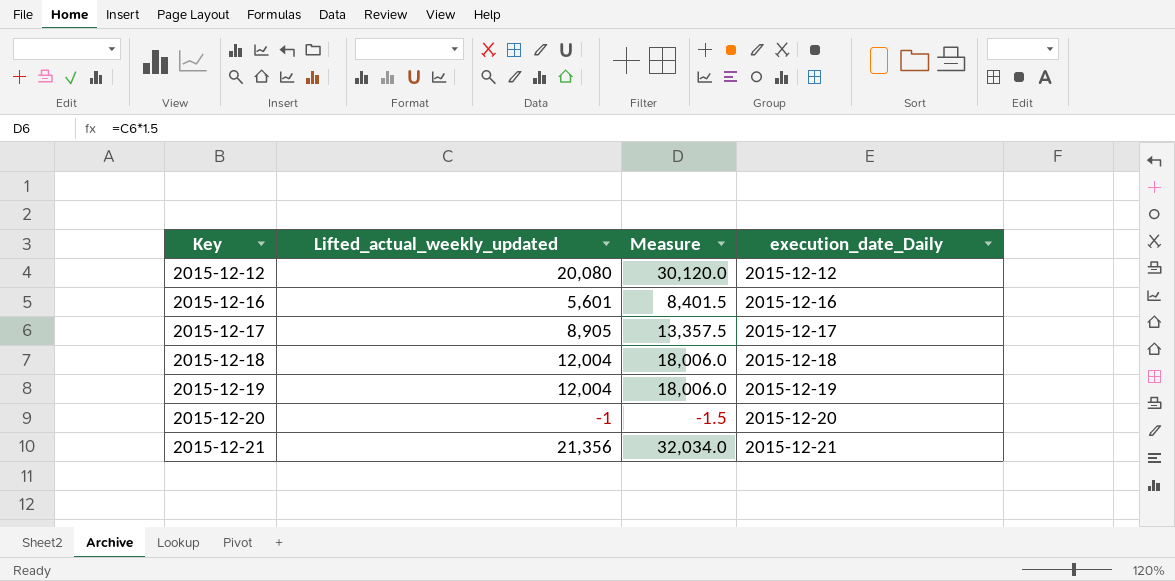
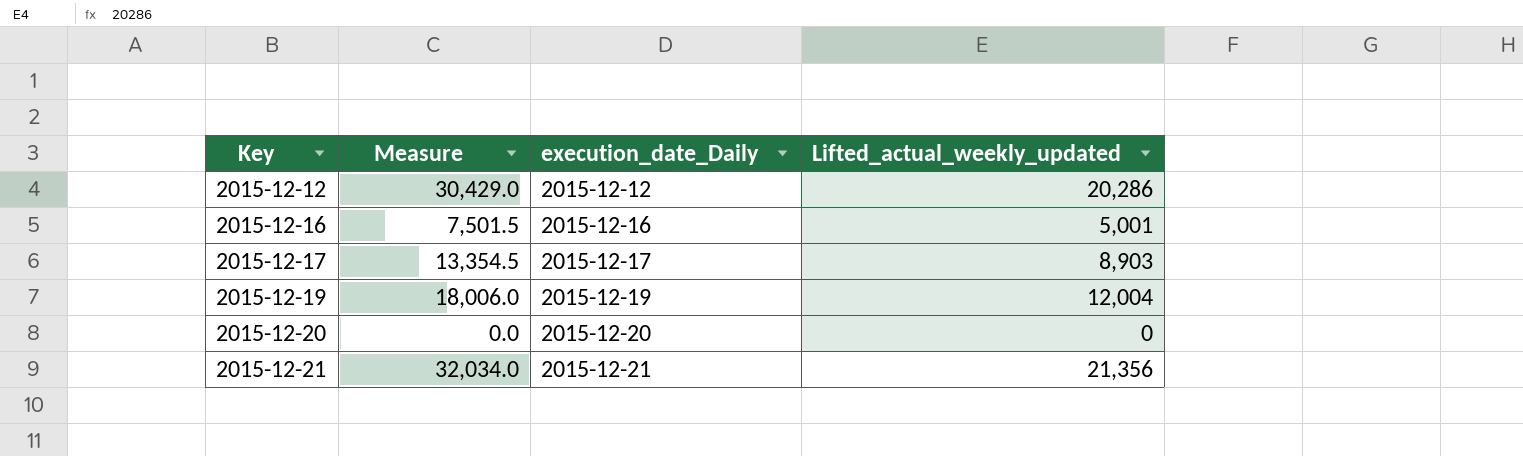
column Lifted_actual_weekly_updated | position: 2 -> 4
row 2015-12-18: 12,004 | 18,006.0 | 2015-12-18 -> none
2015-12-12 | Measure: 30,120.0 -> 30,429.0
2015-12-12 | Lifted_actual_weekly_updated: 20,080 -> 20,286
2015-12-16 | Measure: 8,401.5 -> 7,501.5
2015-12-16 | Lifted_actual_weekly_updated: 5,601 -> 5,001
2015-12-17 | Measure: 13,357.5 -> 13,354.5
2015-12-17 | Lifted_actual_weekly_updated: 8,905 -> 8,903
2015-12-20 | Measure: -1.5 -> 0.0
2015-12-20 | Lifted_actual_weekly_updated: -1 -> 0

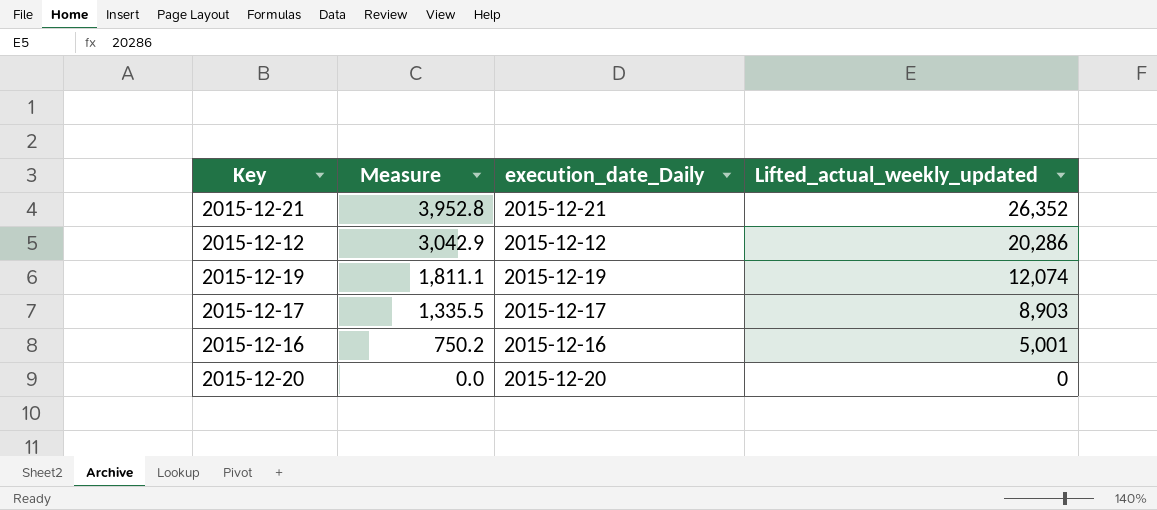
row order: Key ascending -> Measure descending
column Measure | formula: [Lifted_actual_weekly_updated] * 1.5 -> [Lifted_actual_weekly_updated] * 0.15
2015-12-21 | Lifted_actual_weekly_updated: 21,356 -> 26,352
2015-12-19 | Lifted_actual_weekly_updated: 12,004 -> 12,074

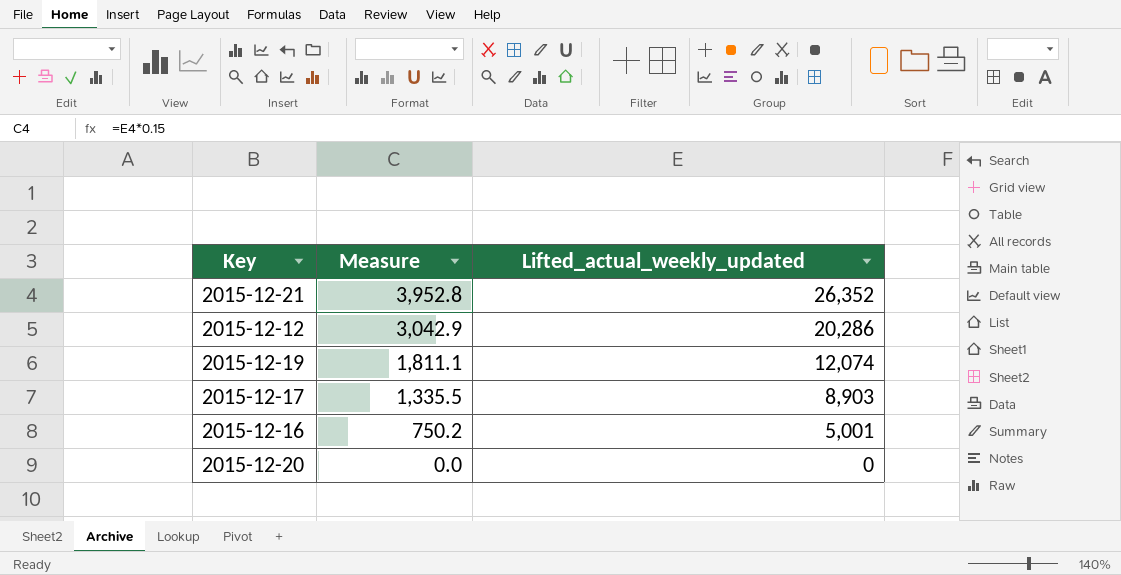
column execution_date_Daily | position: 3 -> none

